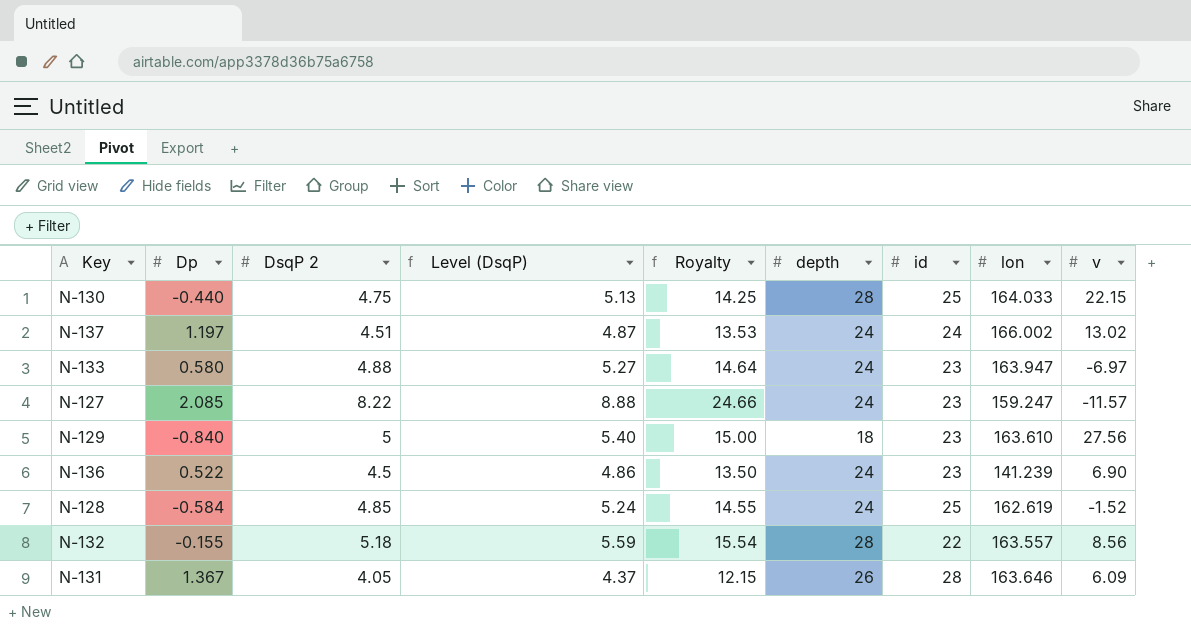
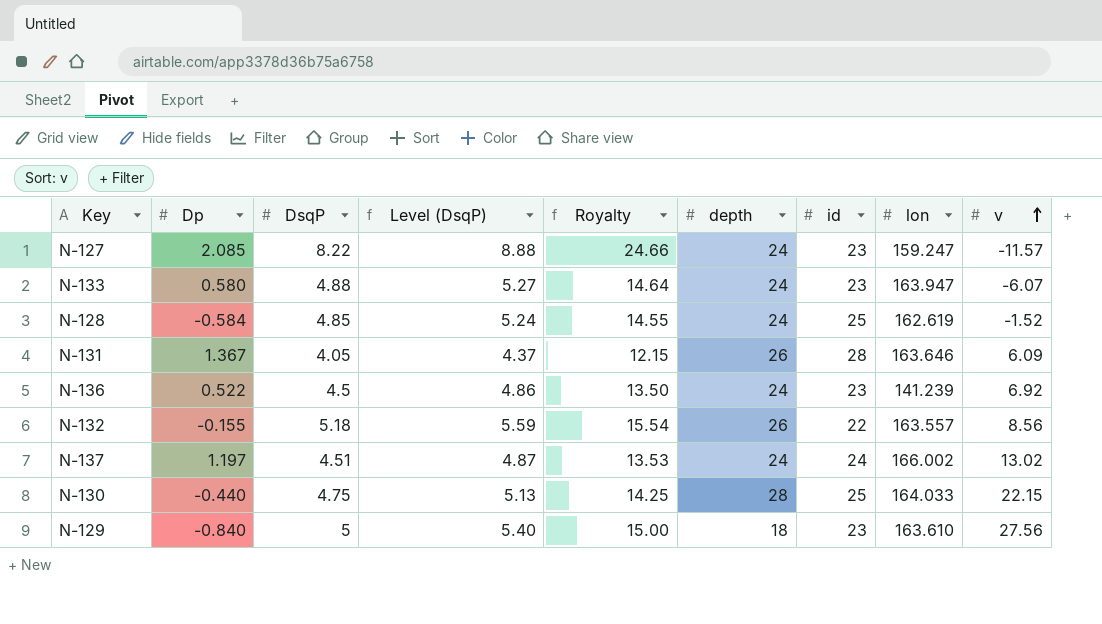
row order: none -> v ascending
column name: DsqP 2 -> DsqP
N-133 | v: -6.97 -> -6.07
N-136 | v: 6.90 -> 6.92
N-132 | depth: 28 -> 26

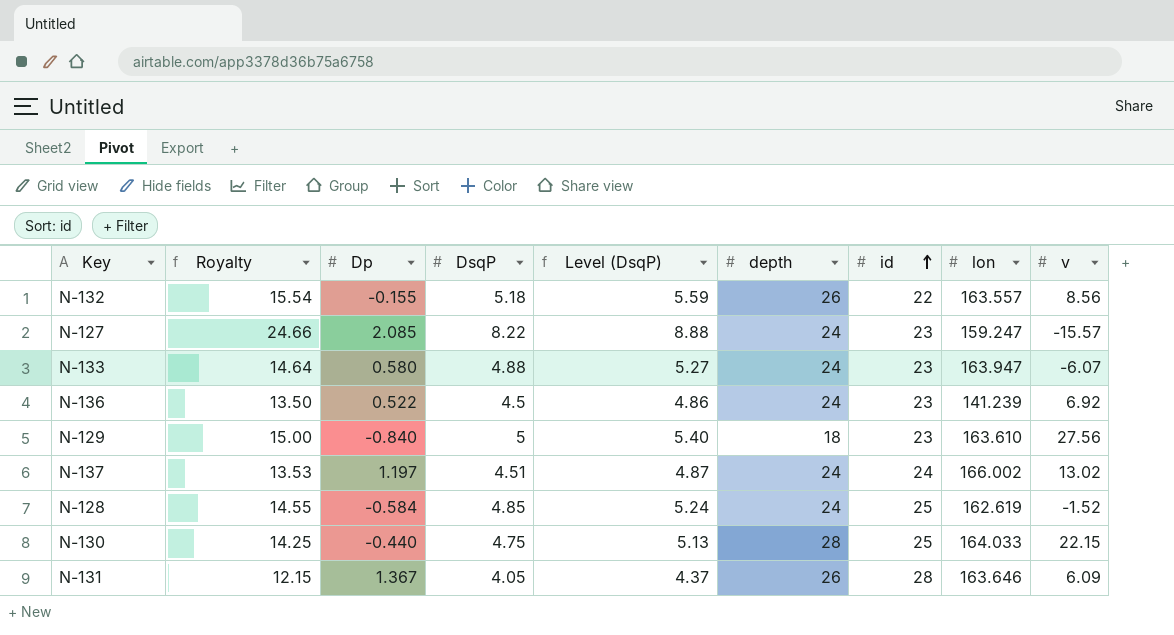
row order: v ascending -> id ascending
column Royalty | position: 5 -> 2
N-127 | v: -11.57 -> -15.57

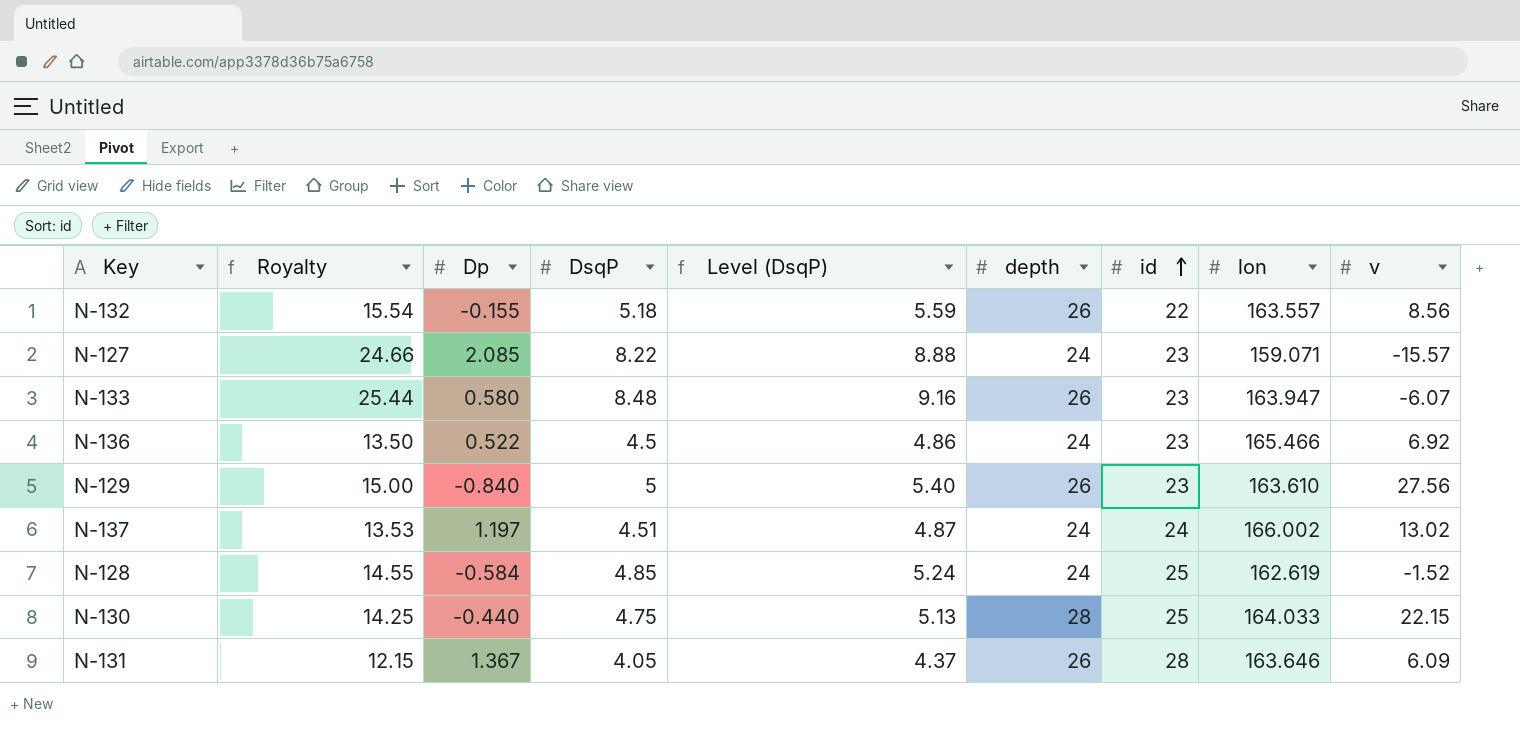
N-127 | lon: 159.247 -> 159.071
N-133 | Royalty: 14.64 -> 25.44
N-133 | DsqP: 4.88 -> 8.48
N-133 | Level (DsqP): 5.27 -> 9.16
N-133 | depth: 24 -> 26
N-136 | lon: 141.239 -> 165.466
N-129 | depth: 18 -> 26

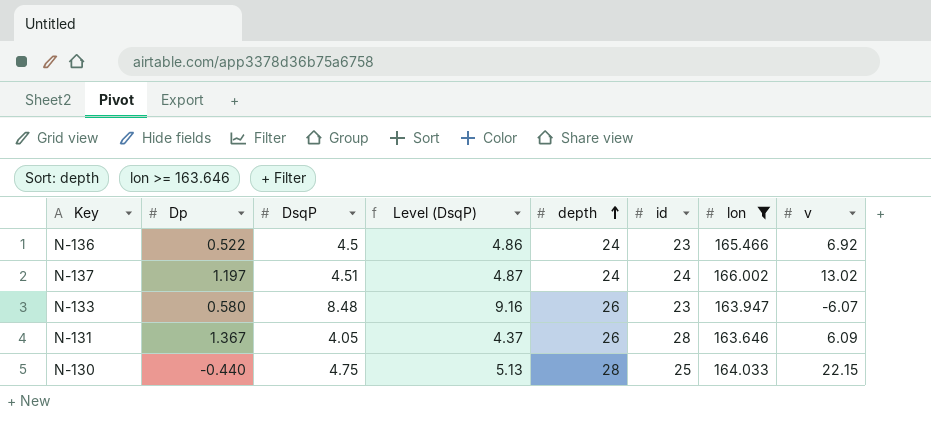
filter: none -> lon >= 163.646
row order: id ascending -> depth ascending
column Royalty | formula: [DsqP] * 3 -> none

